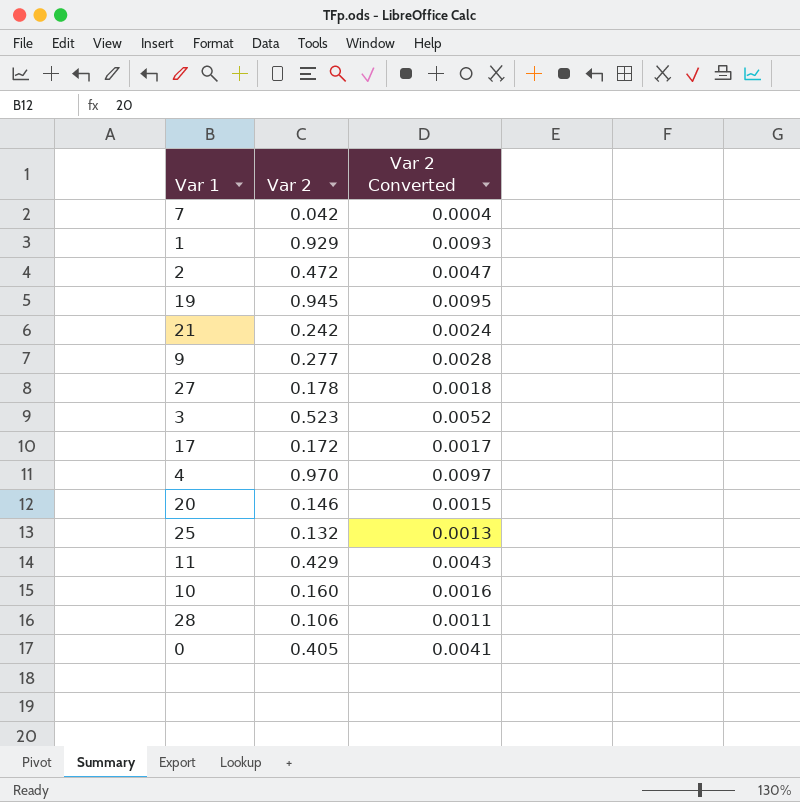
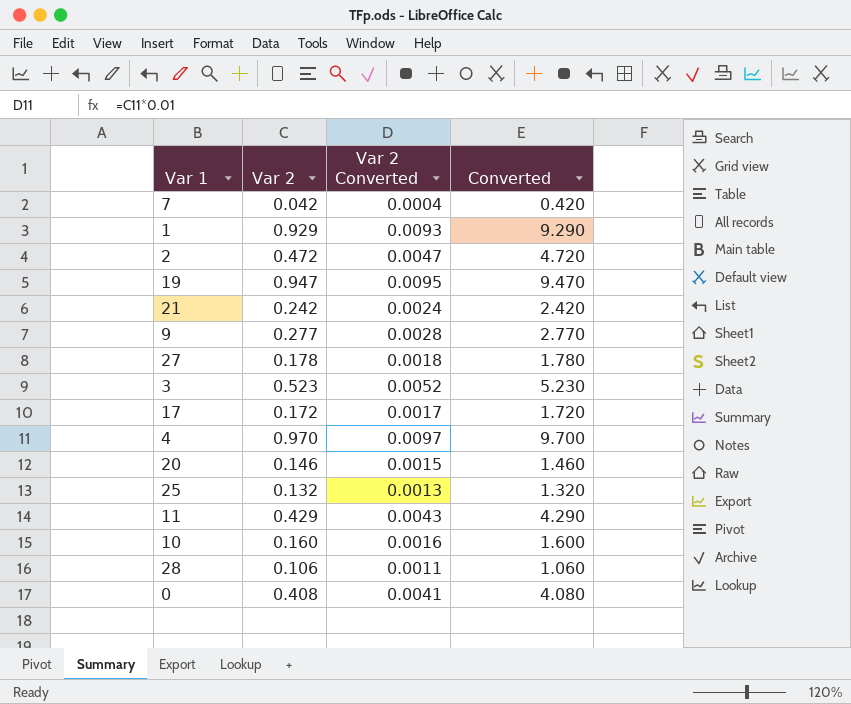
column Converted | formula: none -> [Var 2] * 10
19 | Var 2: 0.945 -> 0.947
0 | Var 2: 0.405 -> 0.408

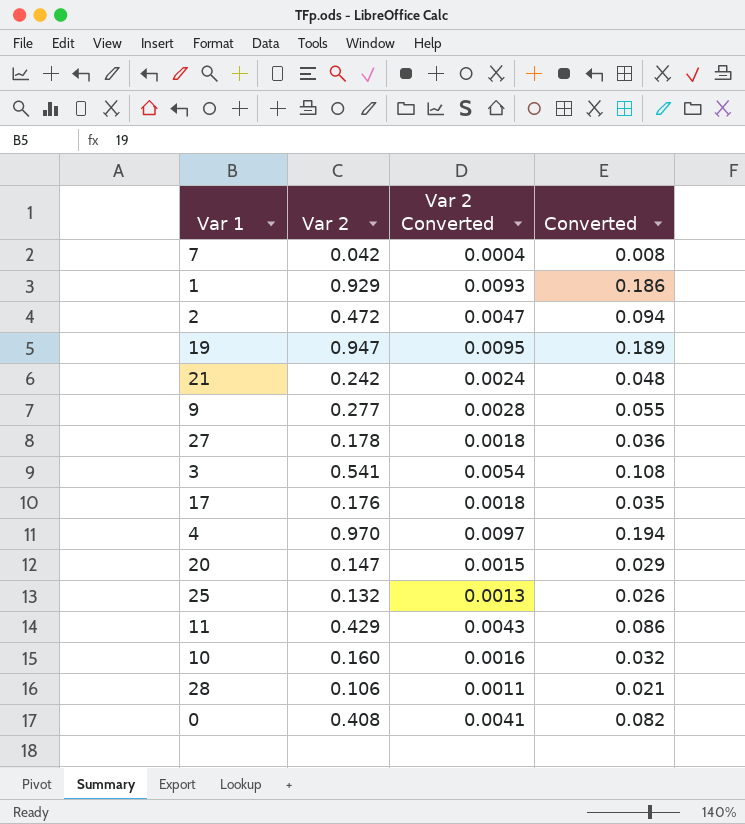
column Converted | formula: [Var 2] * 10 -> [Var 2] * 0.2
3 | Var 2: 0.523 -> 0.541
3 | Var 2 Converted: 0.0052 -> 0.0054
17 | Var 2: 0.172 -> 0.176
17 | Var 2 Converted: 0.0017 -> 0.0018
20 | Var 2: 0.146 -> 0.147

